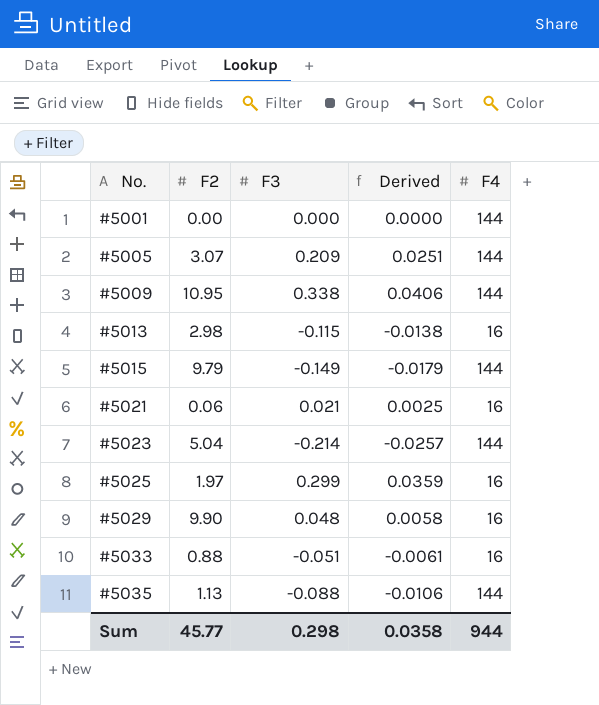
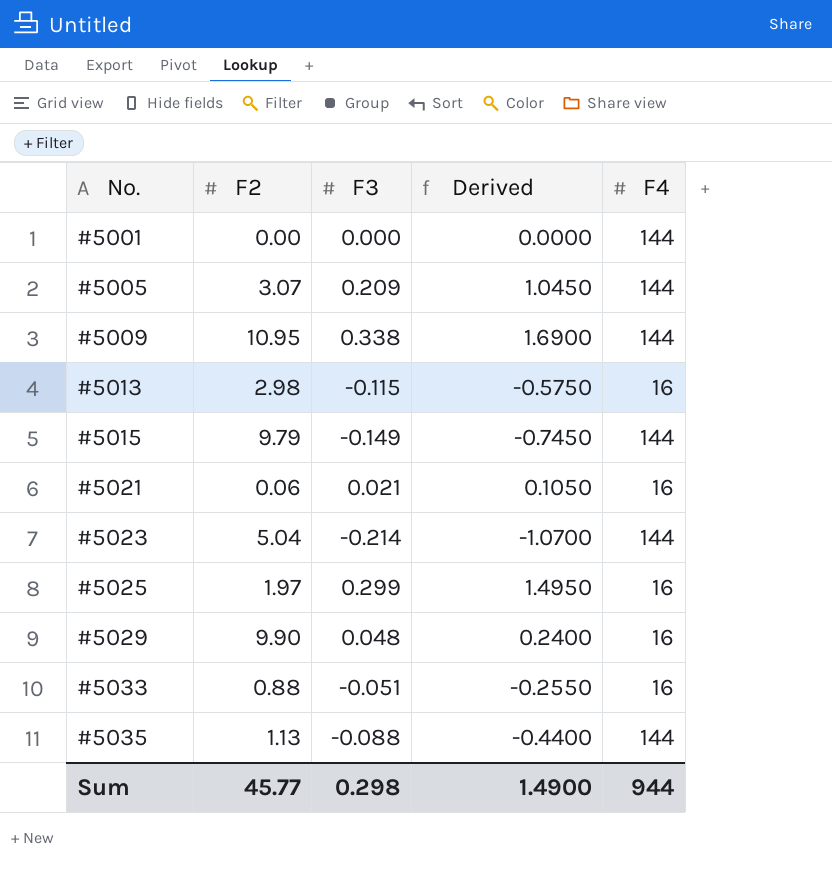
column Derived | formula: [F3] * 0.12 -> [F3] * 5
Sum | Derived: 0.0358 -> 1.4900

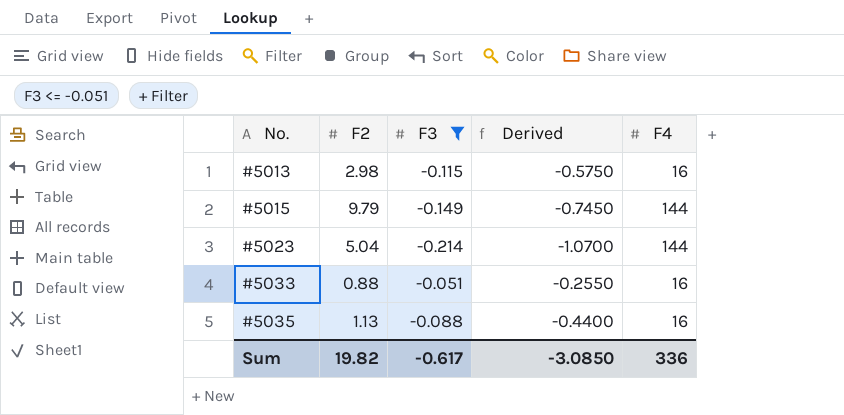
filter: none -> F3 <= -0.051
#5035 | F4: 144 -> 16
Sum | F2: 45.77 -> 19.82
Sum | F3: 0.298 -> -0.617
Sum | Derived: 1.4900 -> -3.0850
Sum | F4: 944 -> 336

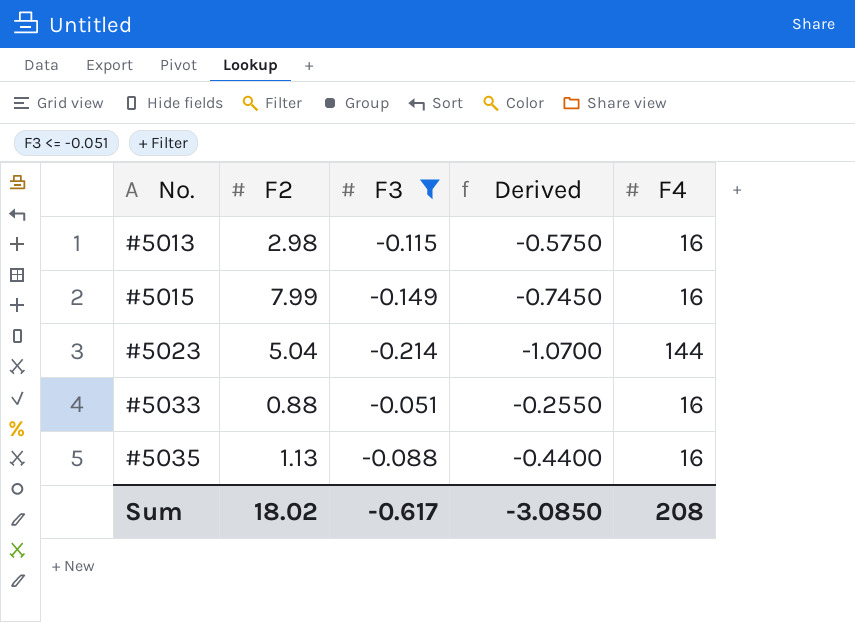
#5015 | F2: 9.79 -> 7.99
#5015 | F4: 144 -> 16
Sum | F2: 19.82 -> 18.02
Sum | F4: 336 -> 208

